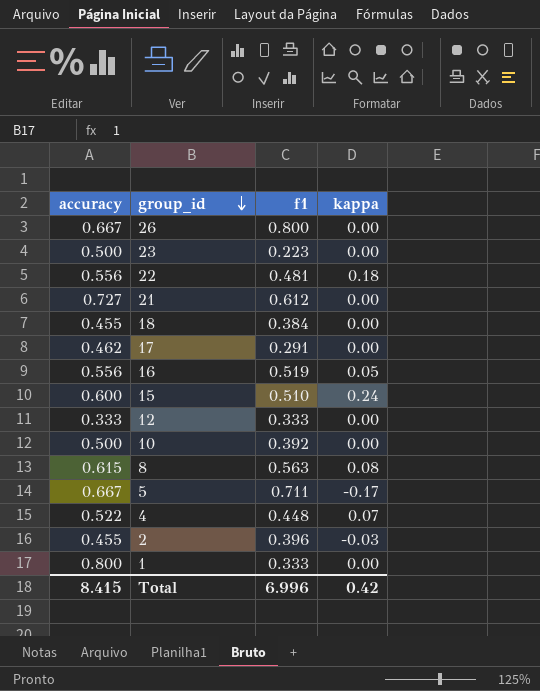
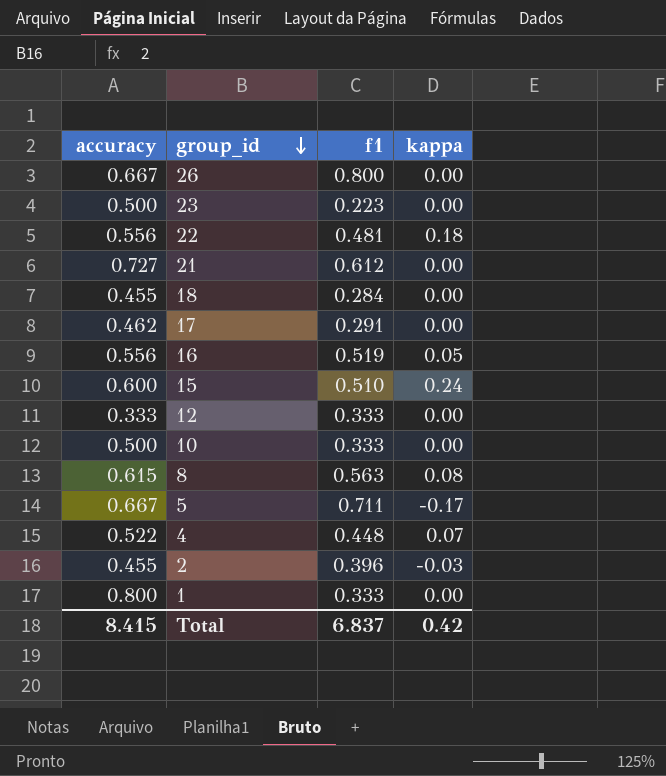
18 | f1: 0.384 -> 0.284
10 | f1: 0.392 -> 0.333
Total | f1: 6.996 -> 6.837

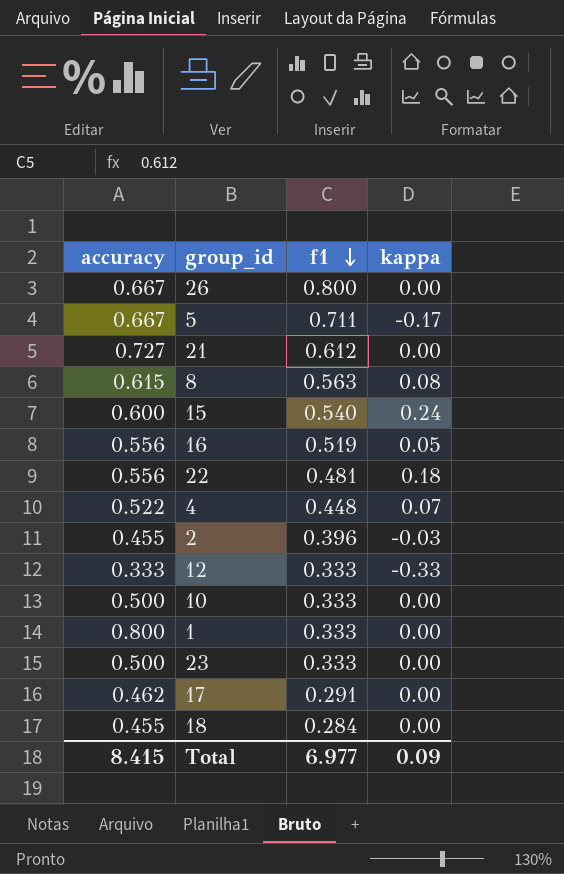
row order: group_id descending -> f1 descending
15 | f1: 0.510 -> 0.540
12 | kappa: 0.00 -> -0.33
23 | f1: 0.223 -> 0.333
Total | f1: 6.837 -> 6.977
Total | kappa: 0.42 -> 0.09

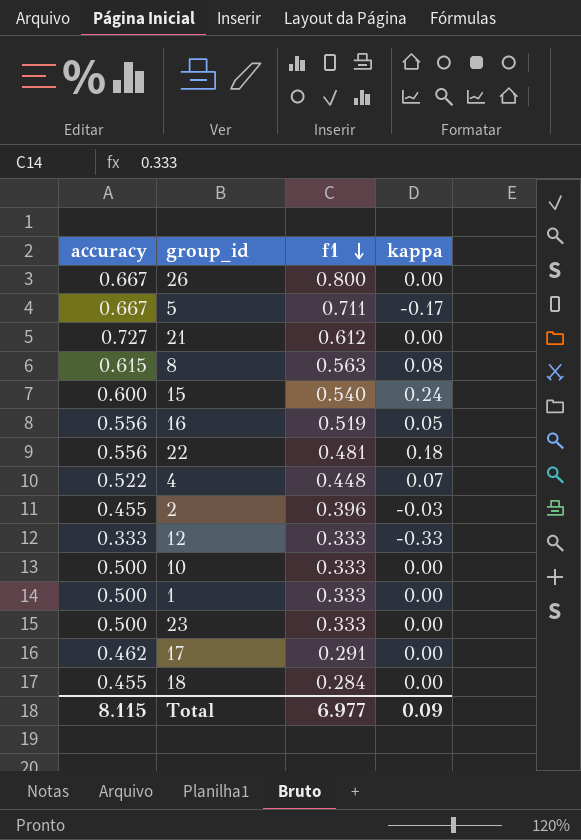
1 | accuracy: 0.800 -> 0.500
Total | accuracy: 8.415 -> 8.115

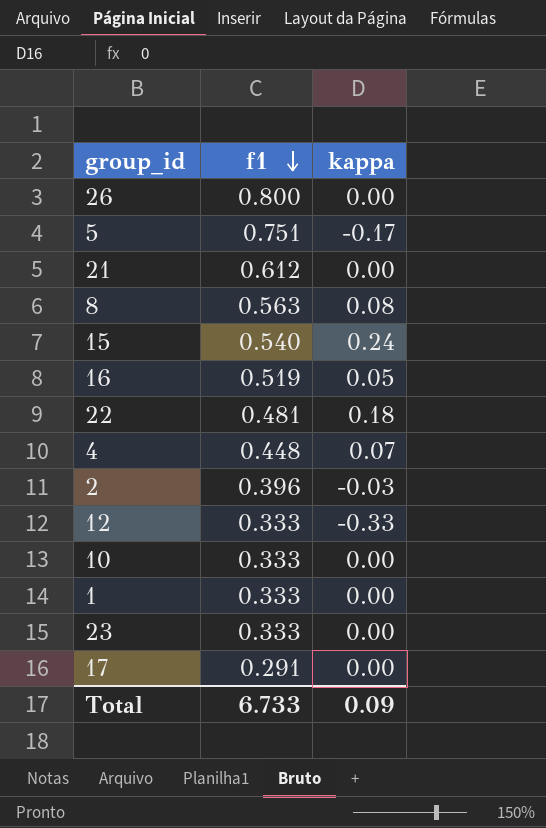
column accuracy | position: 1 -> none
row 18: 0.455 | 0.284 | 0.00 -> none
5 | f1: 0.711 -> 0.751
Total | f1: 6.977 -> 6.733

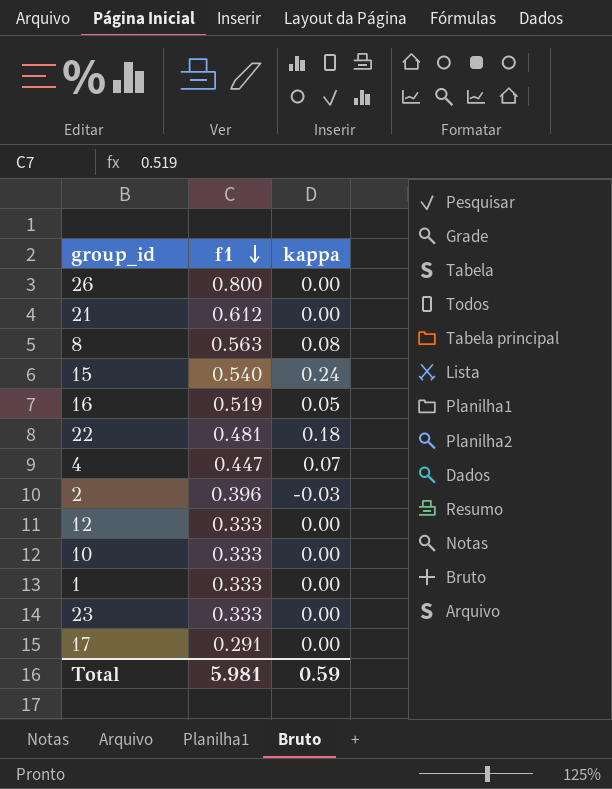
row 5: 0.751 | -0.17 -> none
4 | f1: 0.448 -> 0.447
12 | kappa: -0.33 -> 0.00
Total | f1: 6.733 -> 5.981
Total | kappa: 0.09 -> 0.59

